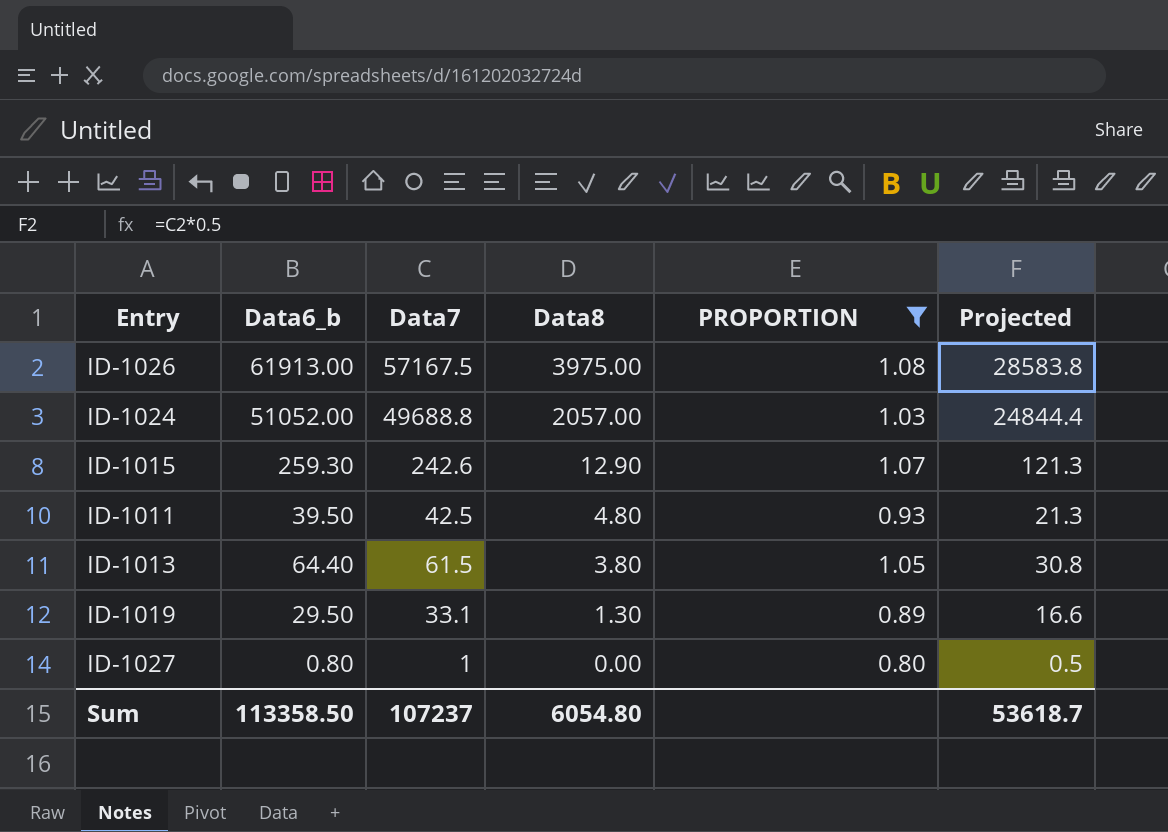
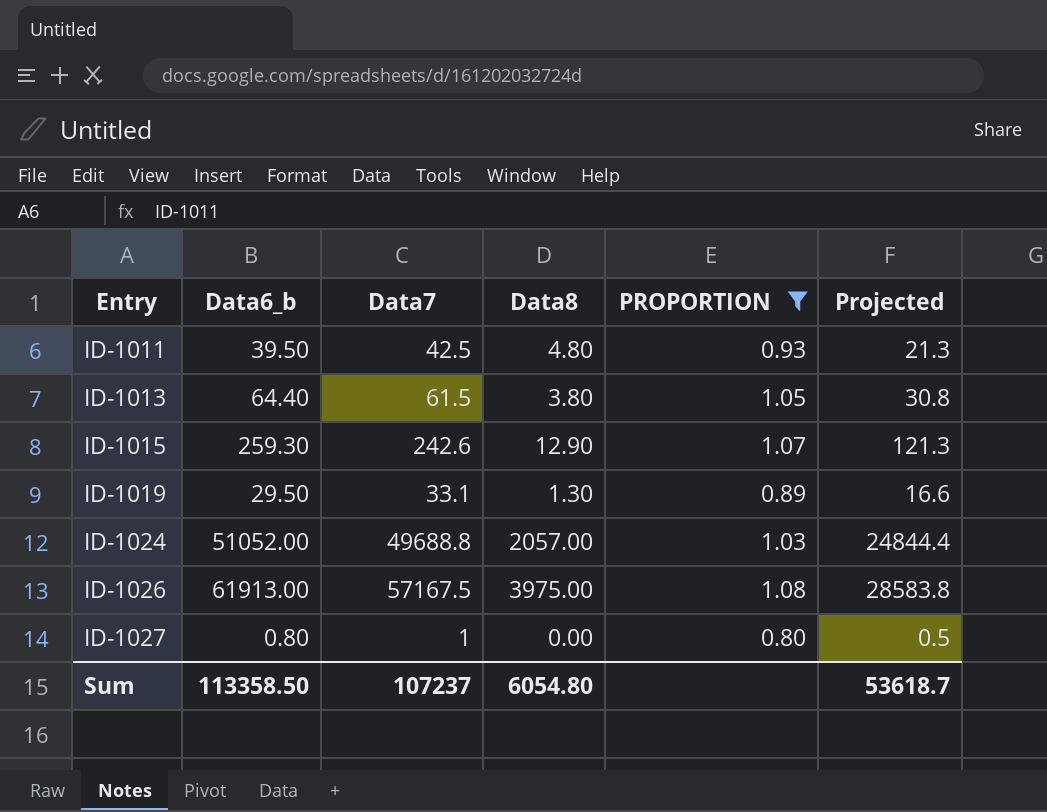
row order: Data8 descending -> Entry ascending

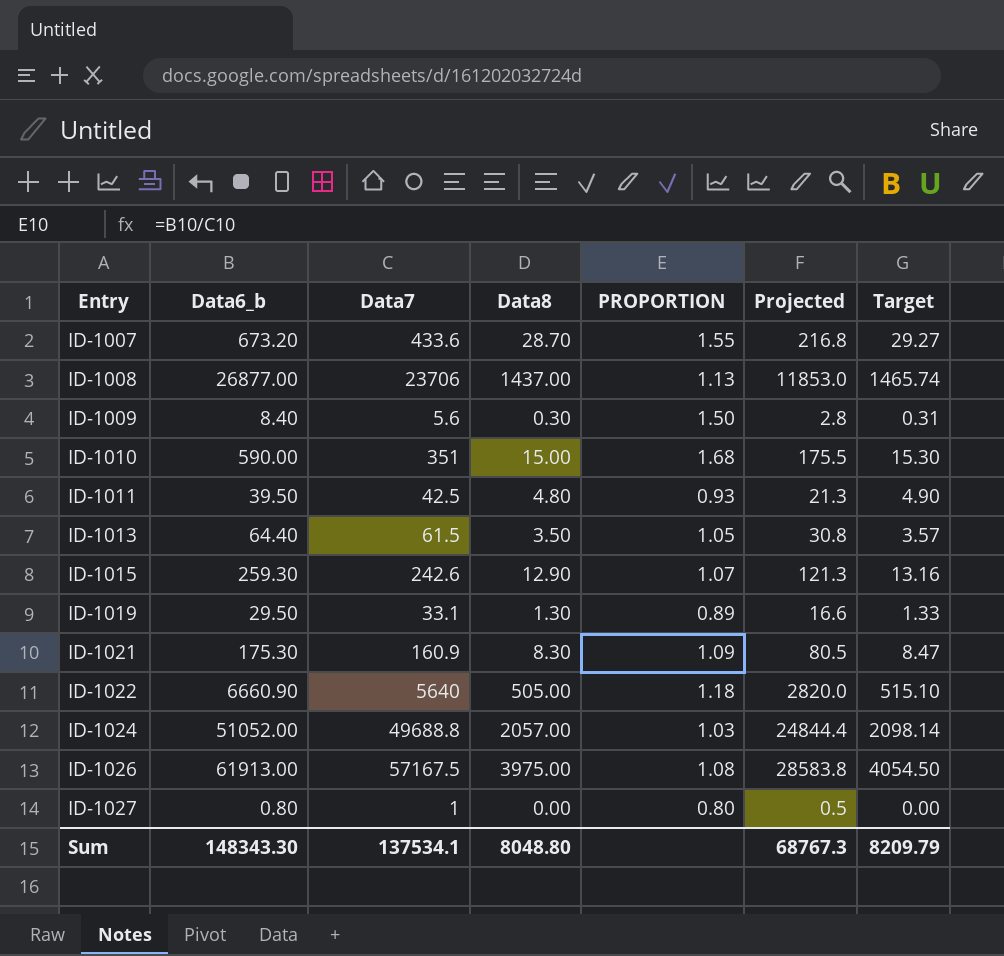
filter: PROPORTION <= 1.08 -> none
column Target | formula: none -> [Data8] * 1.02
ID-1013 | Data8: 3.80 -> 3.50
Sum | Data6_b: 113358.50 -> 148343.30
Sum | Data7: 107237 -> 137534.1
Sum | Data8: 6054.80 -> 8048.80
Sum | Projected: 53618.7 -> 68767.3

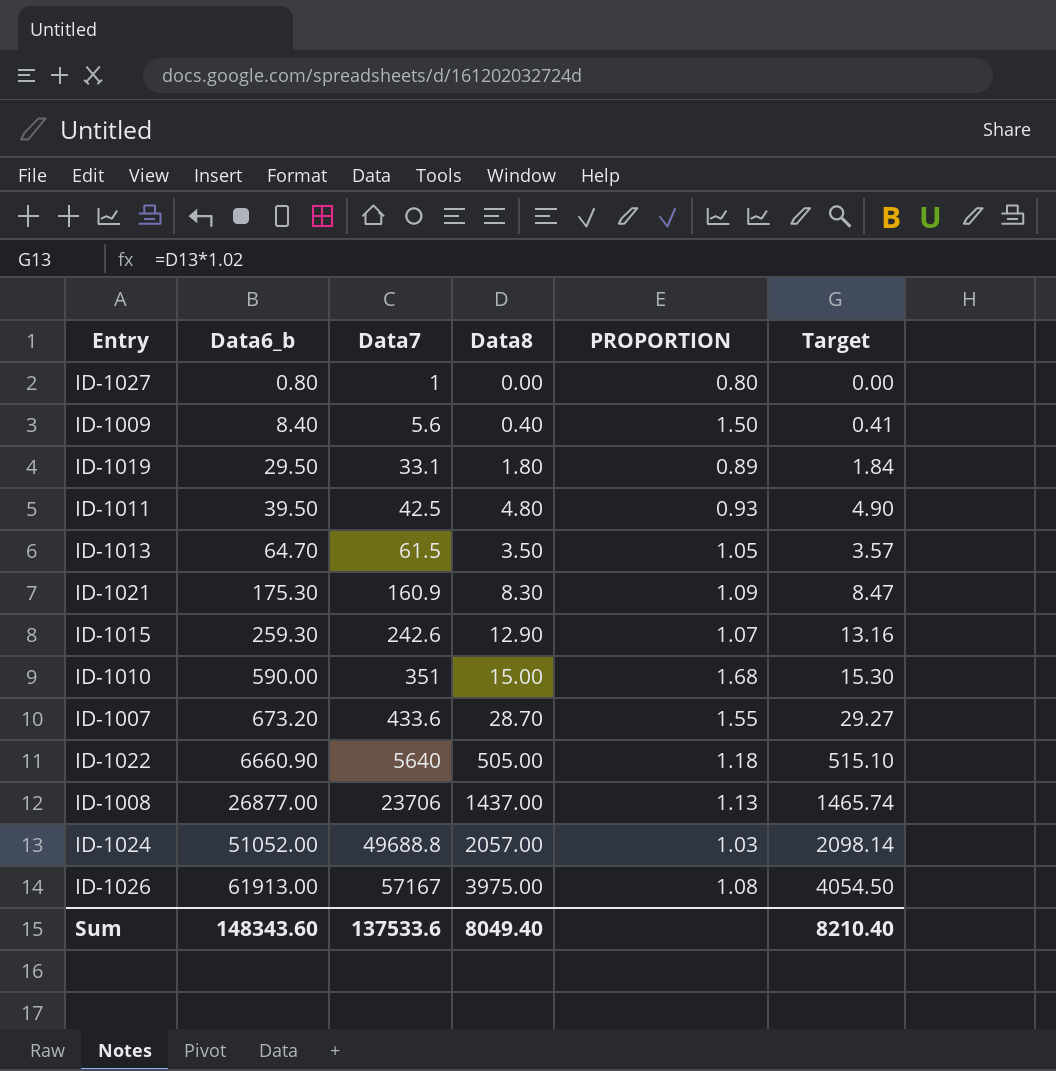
row order: Entry ascending -> Data6_b ascending
column Projected | formula: [Data7] * 0.5 -> none
ID-1009 | Data8: 0.30 -> 0.40
ID-1009 | Target: 0.31 -> 0.41
ID-1019 | Data8: 1.30 -> 1.80
ID-1019 | Target: 1.33 -> 1.84
ID-1013 | Data6_b: 64.40 -> 64.70
ID-1026 | Data7: 57167.5 -> 57167
Sum | Data6_b: 148343.30 -> 148343.60
Sum | Data7: 137534.1 -> 137533.6
Sum | Data8: 8048.80 -> 8049.40
Sum | Target: 8209.79 -> 8210.40

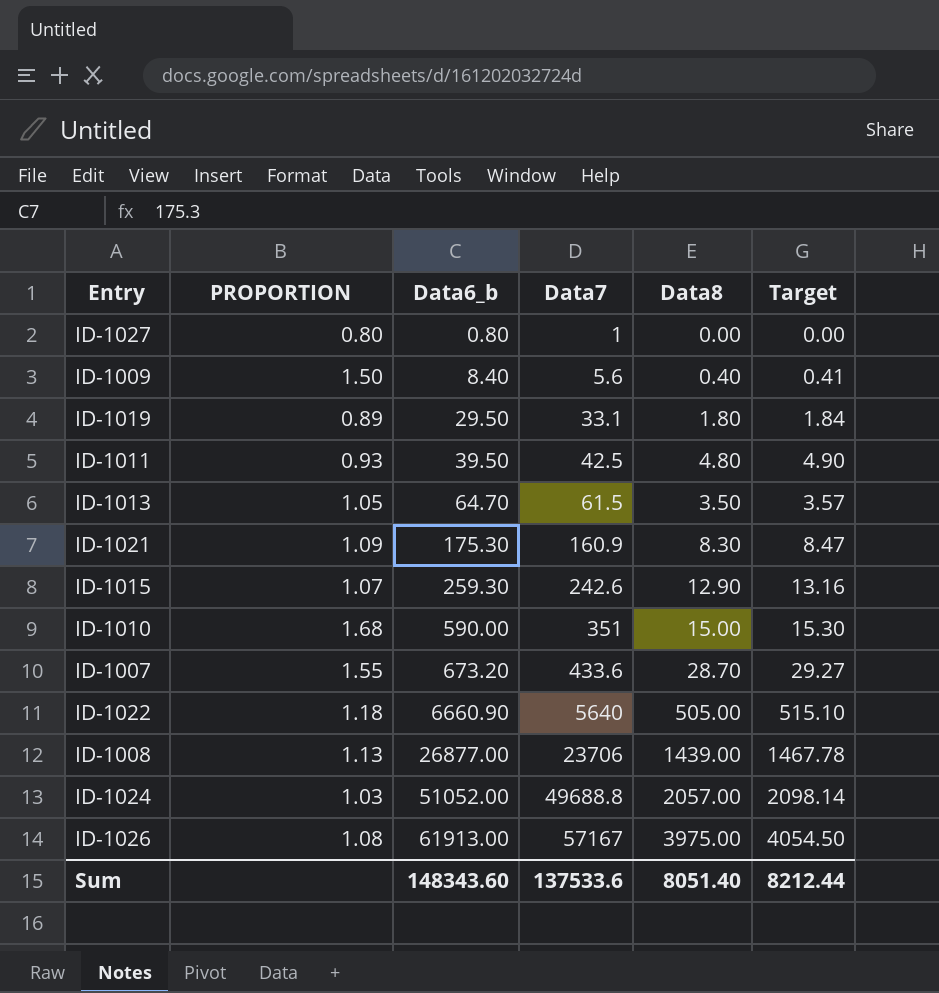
column PROPORTION | position: 5 -> 2
ID-1008 | Data8: 1437.00 -> 1439.00
ID-1008 | Target: 1465.74 -> 1467.78
Sum | Data8: 8049.40 -> 8051.40
Sum | Target: 8210.40 -> 8212.44

